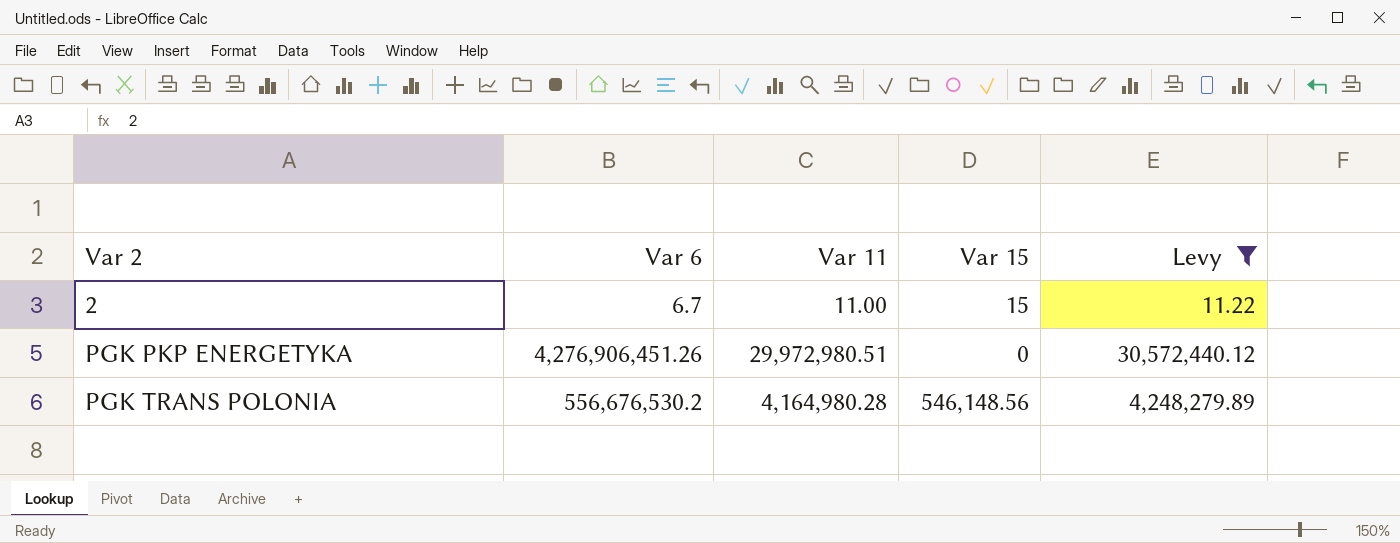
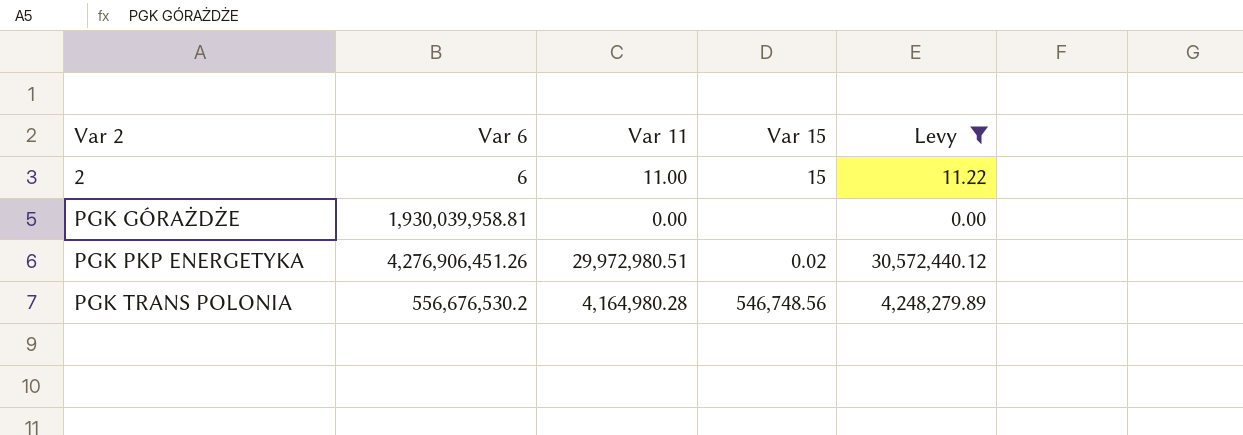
2 | Var 6: 6.7 -> 6
row PGK GÓRAŻDŻE: none -> 1,930,039,958.81 | 0.00 | none | 0.00
PGK PKP ENERGETYKA | Var 15: 0 -> 0.02
PGK TRANS POLONIA | Var 15: 546,148.56 -> 546,748.56

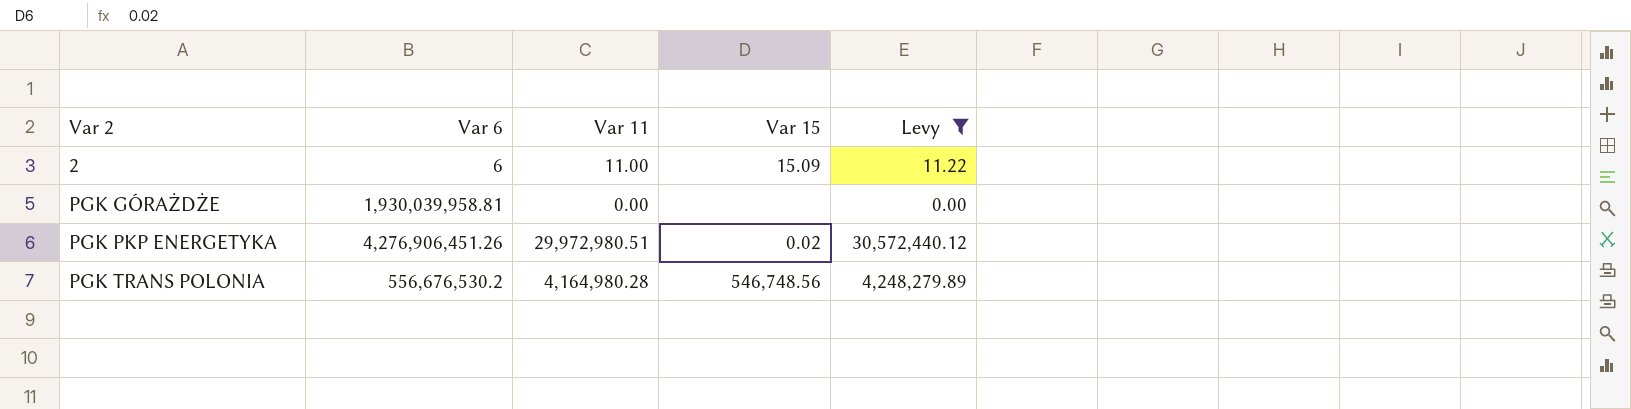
2 | Var 15: 15 -> 15.09

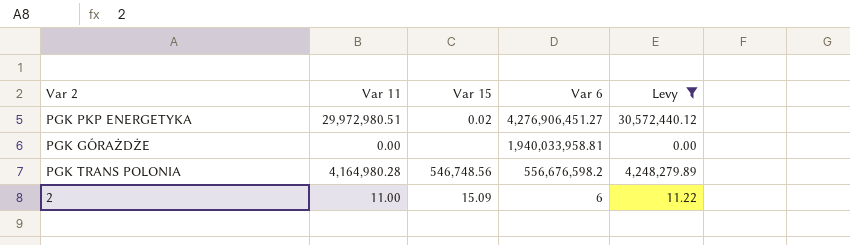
row order: Var 2 ascending -> Var 6 descending
column Var 6 | position: 2 -> 4
PGK PKP ENERGETYKA | Var 6: 4,276,906,451.26 -> 4,276,906,451.27
PGK GÓRAŻDŻE | Var 6: 1,930,039,958.81 -> 1,940,033,958.81
PGK TRANS POLONIA | Var 6: 556,676,530.2 -> 556,676,598.2

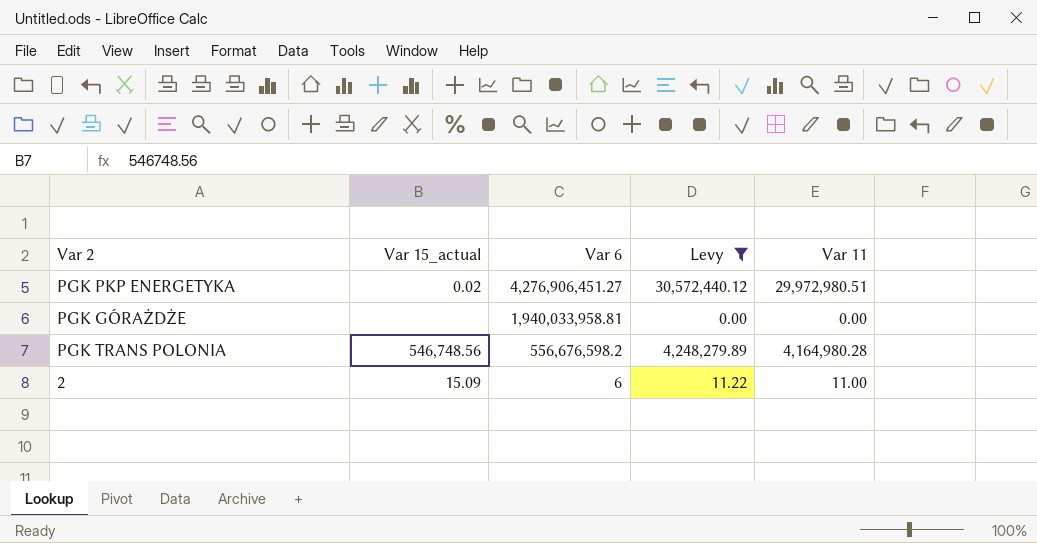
column name: Var 15 -> Var 15_actual
column Var 11 | position: 2 -> 5

